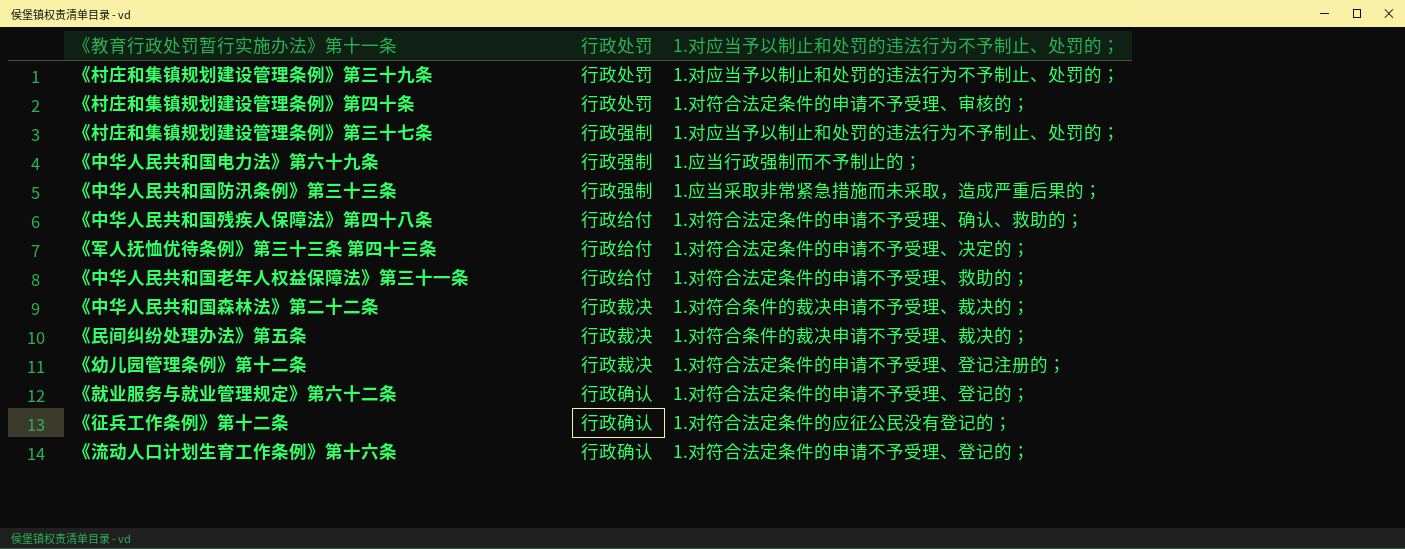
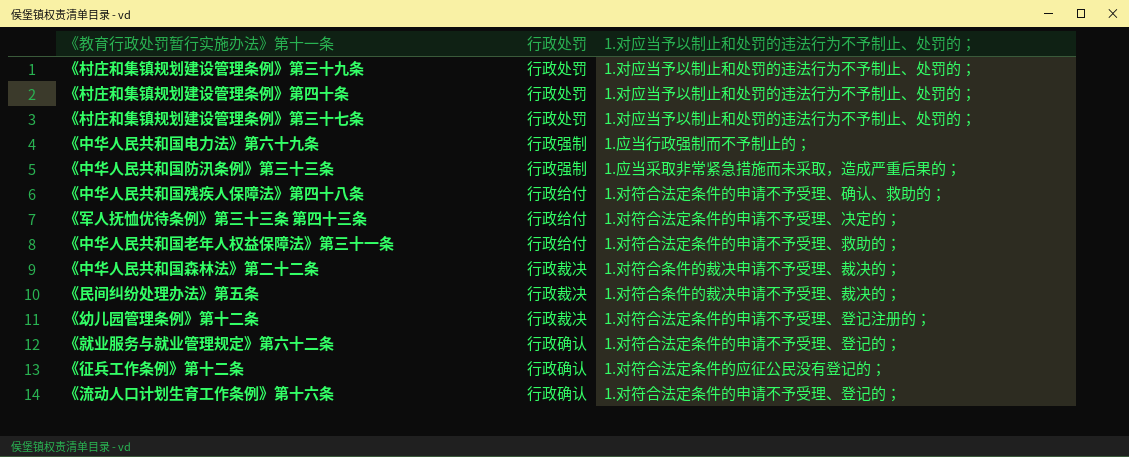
《村庄和集镇规划建设管理条例》第四十条 | 1.对应当予以制止和处罚的违法行为不予制止、处罚的；: 1.对符合法定条件的申请不予受理、审核的； -> 1.对应当予以制止和处罚的违法行为不予制止、处罚的；
《村庄和集镇规划建设管理条例》第三十七条 | 行政处罚: 行政强制 -> 行政处罚

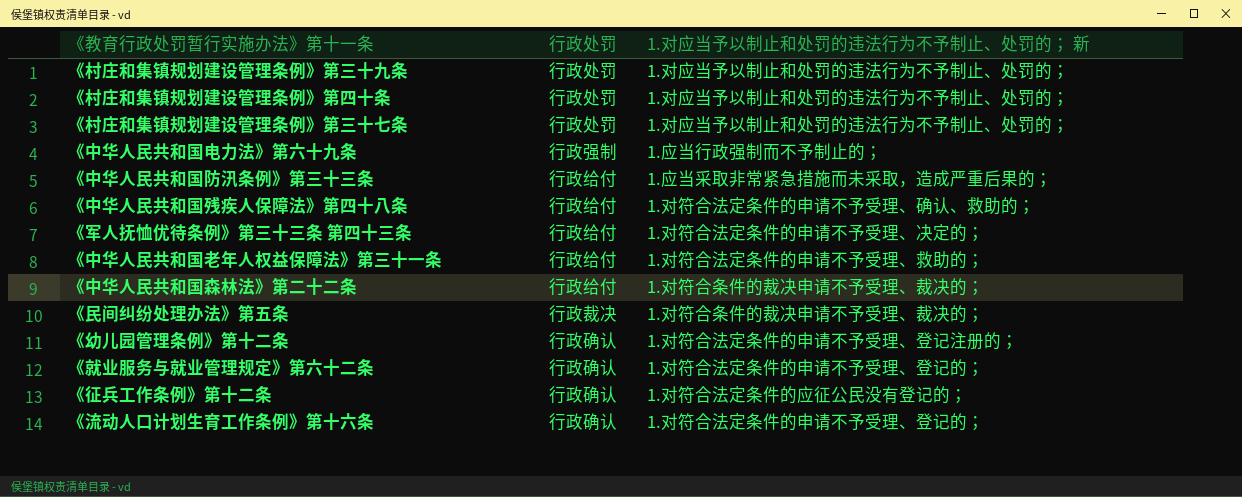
column name: 1.对应当予以制止和处罚的违法行为不予制止、处罚的； -> 1.对应当予以制止和处罚的违法行为不予制止、处罚的； 新
《中华人民共和国防汛条例》第三十三条 | 行政处罚: 行政强制 -> 行政给付
《中华人民共和国森林法》第二十二条 | 行政处罚: 行政裁决 -> 行政给付
《幼儿园管理条例》第十二条 | 行政处罚: 行政裁决 -> 行政确认

